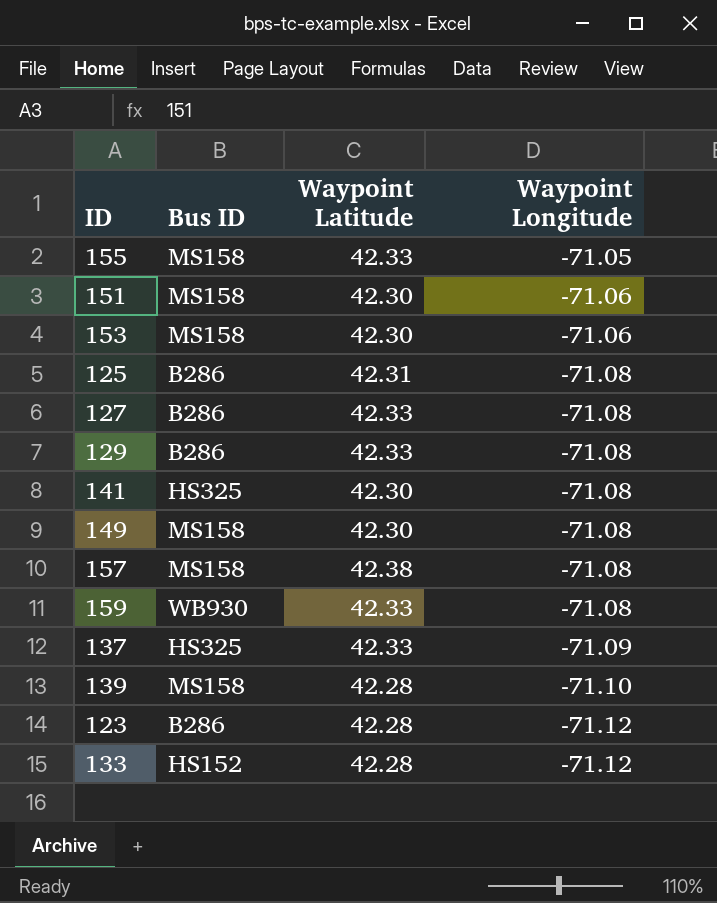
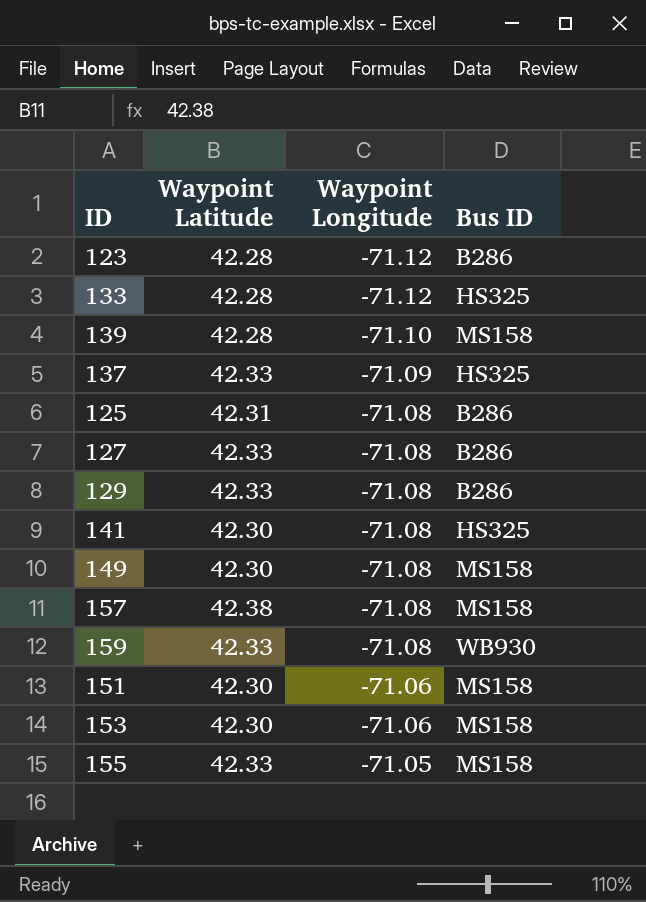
row order: Waypoint Longitude descending -> Waypoint Longitude ascending
column Bus ID | position: 2 -> 4
133 | Bus ID: HS152 -> HS325

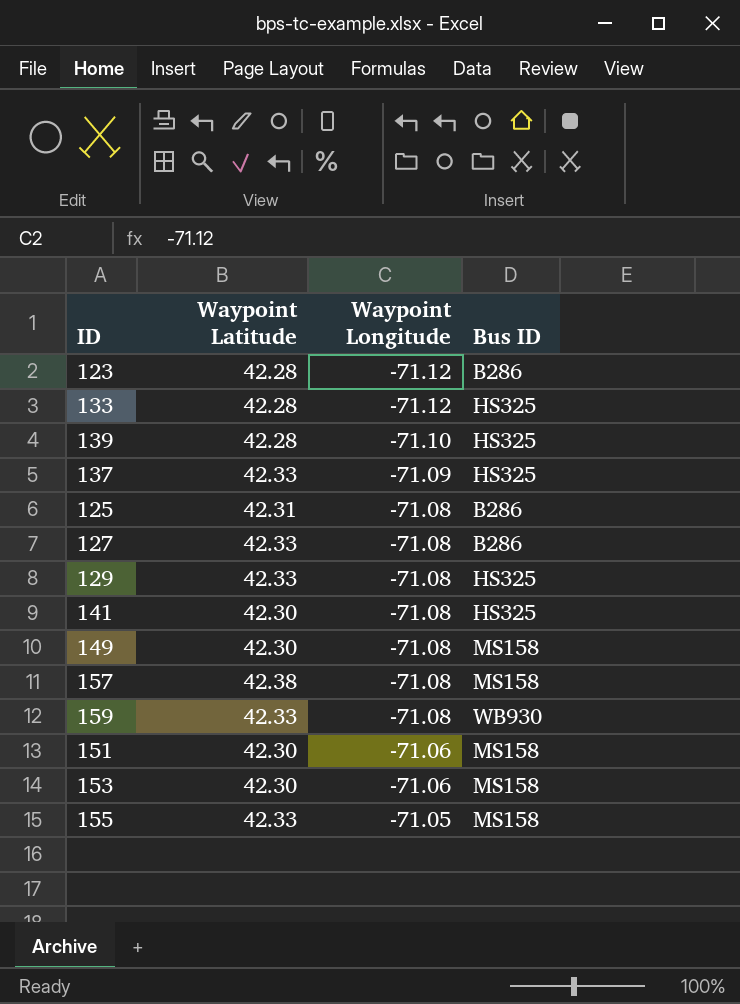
139 | Bus ID: MS158 -> HS325
129 | Bus ID: B286 -> HS325

